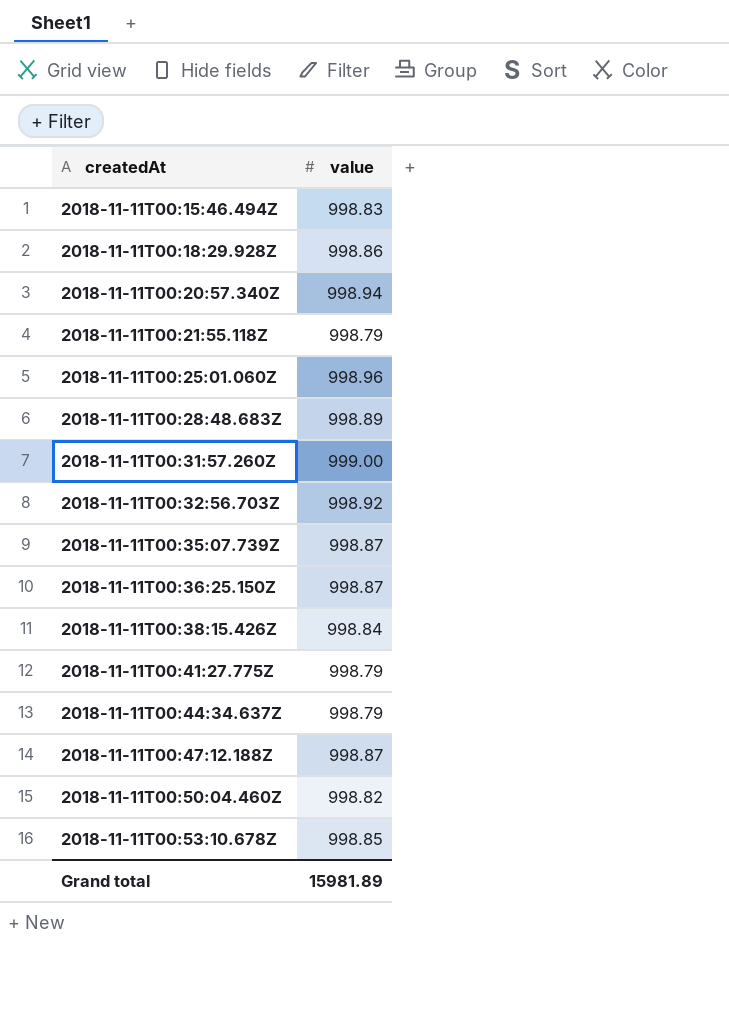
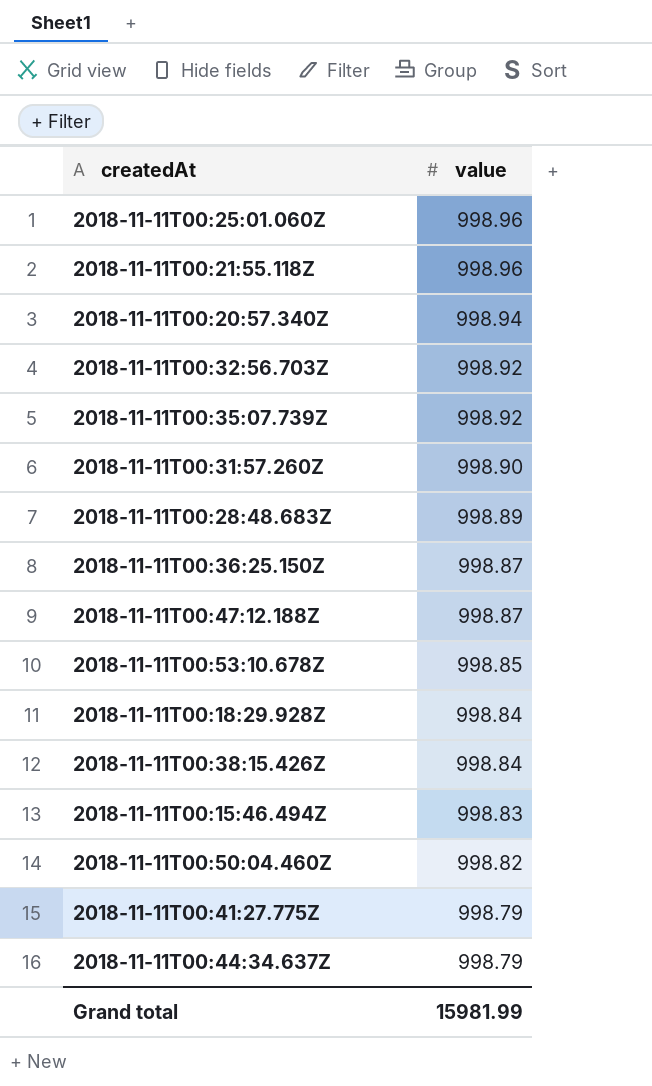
row order: createdAt ascending -> value descending
2018-11-11T00:21:55.118Z | value: 998.79 -> 998.96
2018-11-11T00:35:07.739Z | value: 998.87 -> 998.92
2018-11-11T00:31:57.260Z | value: 999.00 -> 998.90
2018-11-11T00:18:29.928Z | value: 998.86 -> 998.84
Grand total | value: 15981.89 -> 15981.99

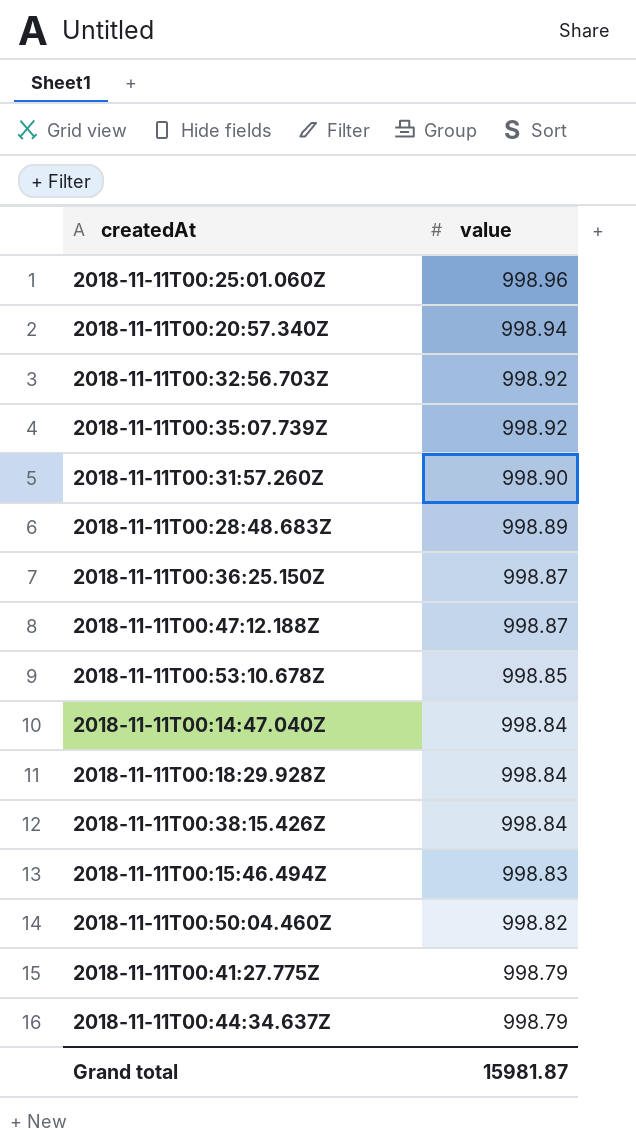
row 2018-11-11T00:21:55.118Z: 998.96 -> none
row 2018-11-11T00:14:47.040Z: none -> 998.84
Grand total | value: 15981.99 -> 15981.87

